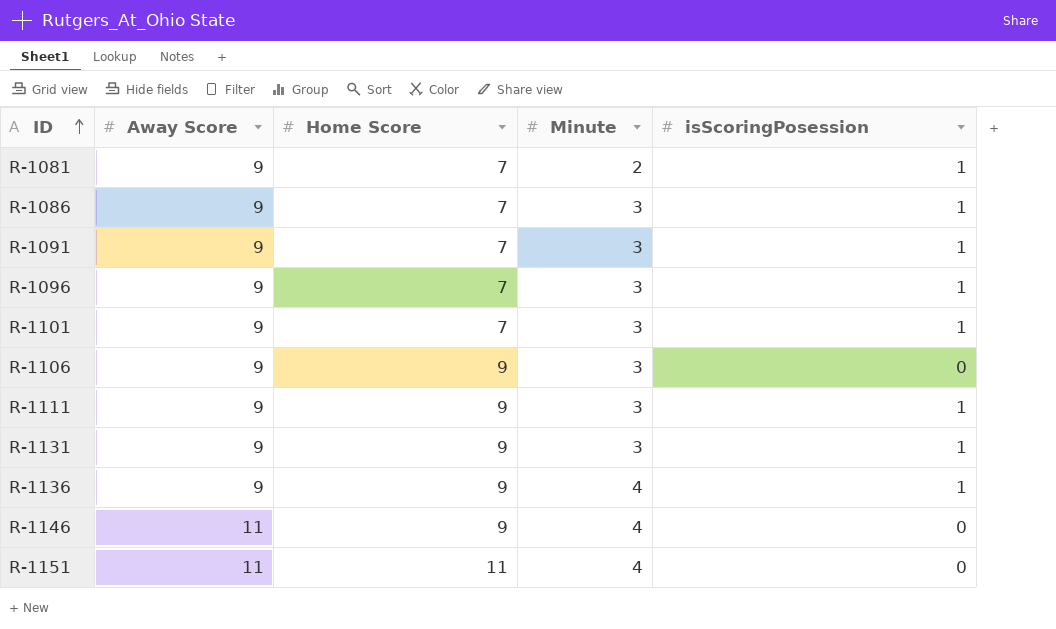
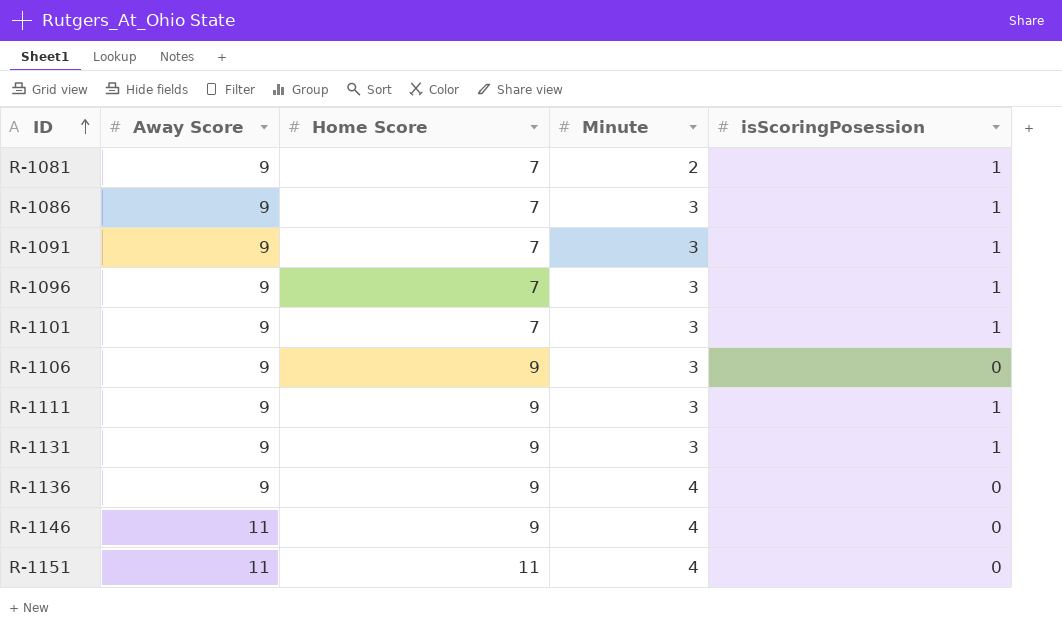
R-1136 | isScoringPosession: 1 -> 0

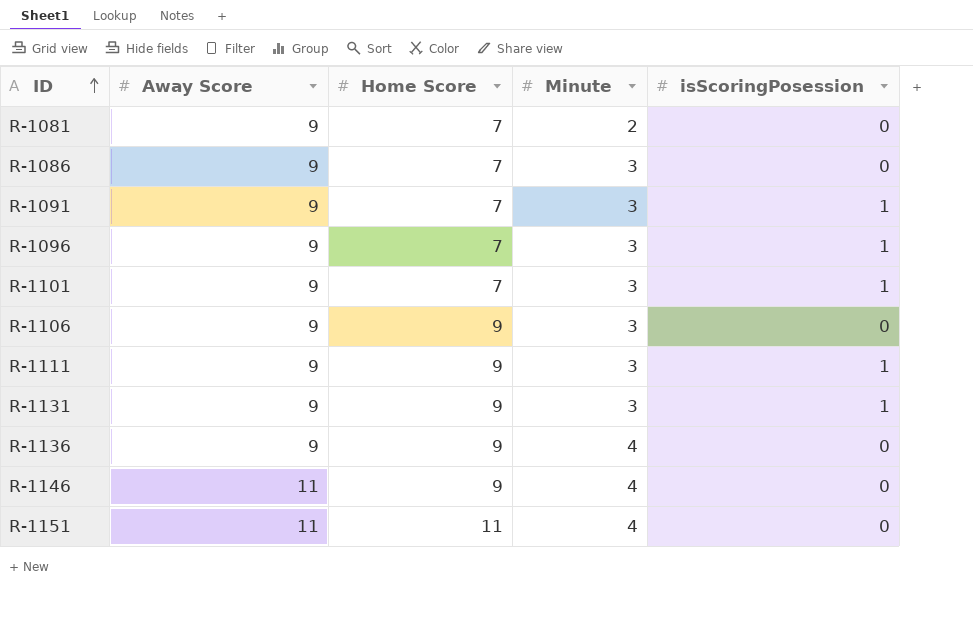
R-1081 | isScoringPosession: 1 -> 0
R-1086 | isScoringPosession: 1 -> 0

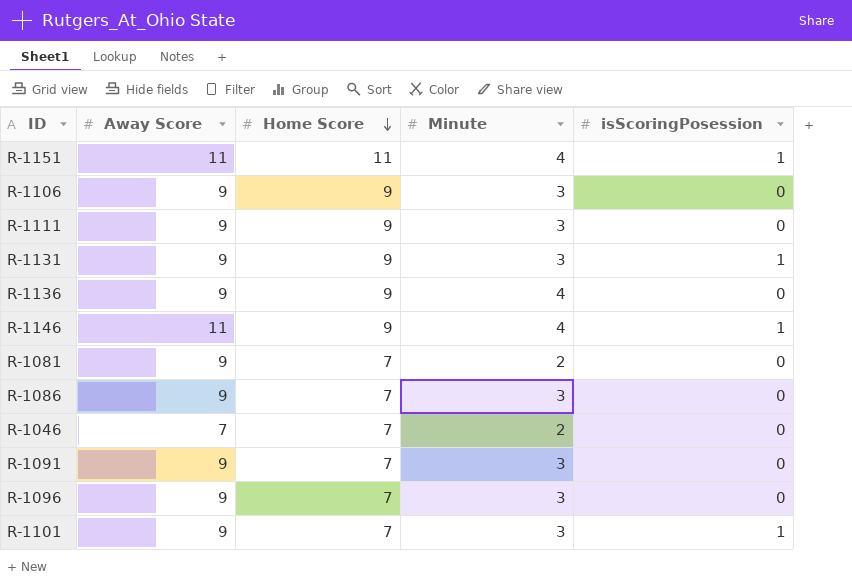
row order: ID ascending -> Home Score descending
R-1151 | isScoringPosession: 0 -> 1
R-1111 | isScoringPosession: 1 -> 0
R-1146 | isScoringPosession: 0 -> 1
row R-1046: none -> 7 | 7 | 2 | 0
R-1091 | isScoringPosession: 1 -> 0
R-1096 | isScoringPosession: 1 -> 0

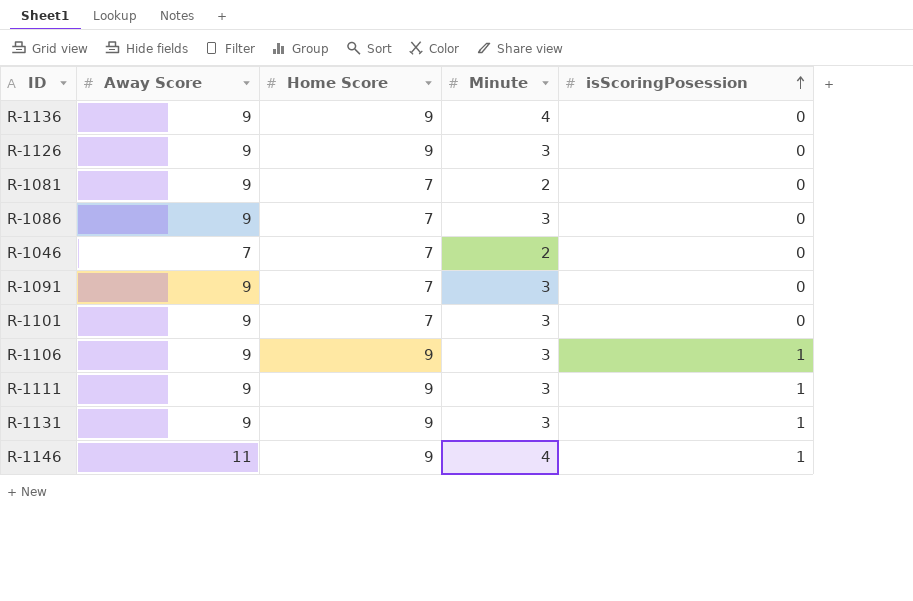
row order: Home Score descending -> isScoringPosession ascending
row R-1151: 11 | 11 | 4 | 1 -> none
row R-1096: 9 | 7 | 3 | 0 -> none
row R-1126: none -> 9 | 9 | 3 | 0
R-1101 | isScoringPosession: 1 -> 0
R-1106 | isScoringPosession: 0 -> 1
R-1111 | isScoringPosession: 0 -> 1

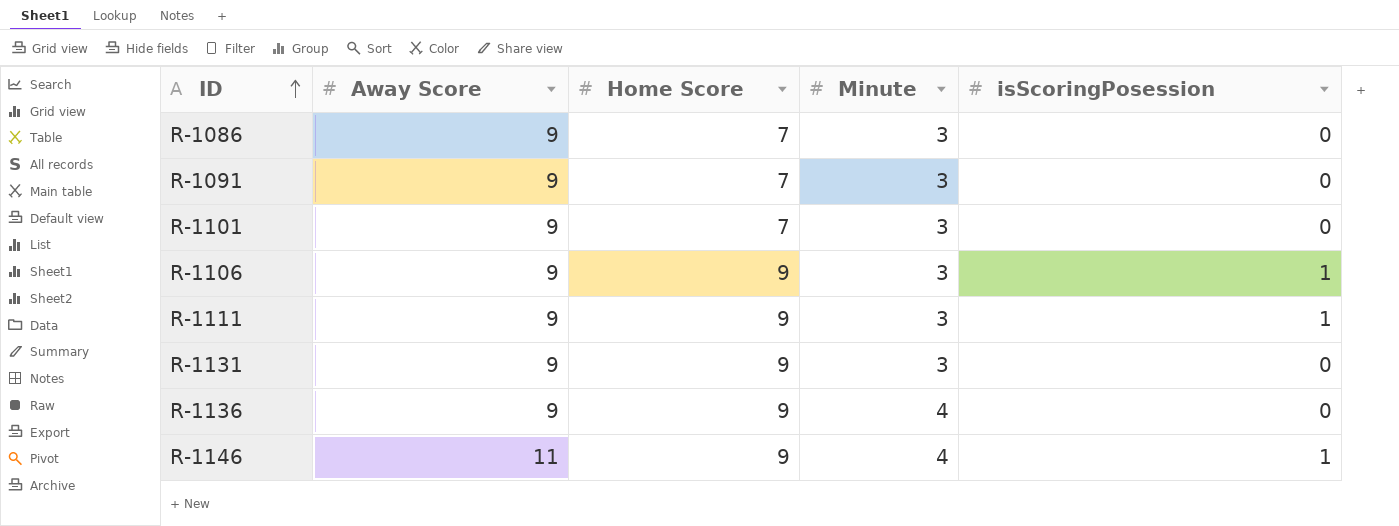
row order: isScoringPosession ascending -> ID ascending
row R-1126: 9 | 9 | 3 | 0 -> none
row R-1081: 9 | 7 | 2 | 0 -> none
row R-1046: 7 | 7 | 2 | 0 -> none
R-1131 | isScoringPosession: 1 -> 0

